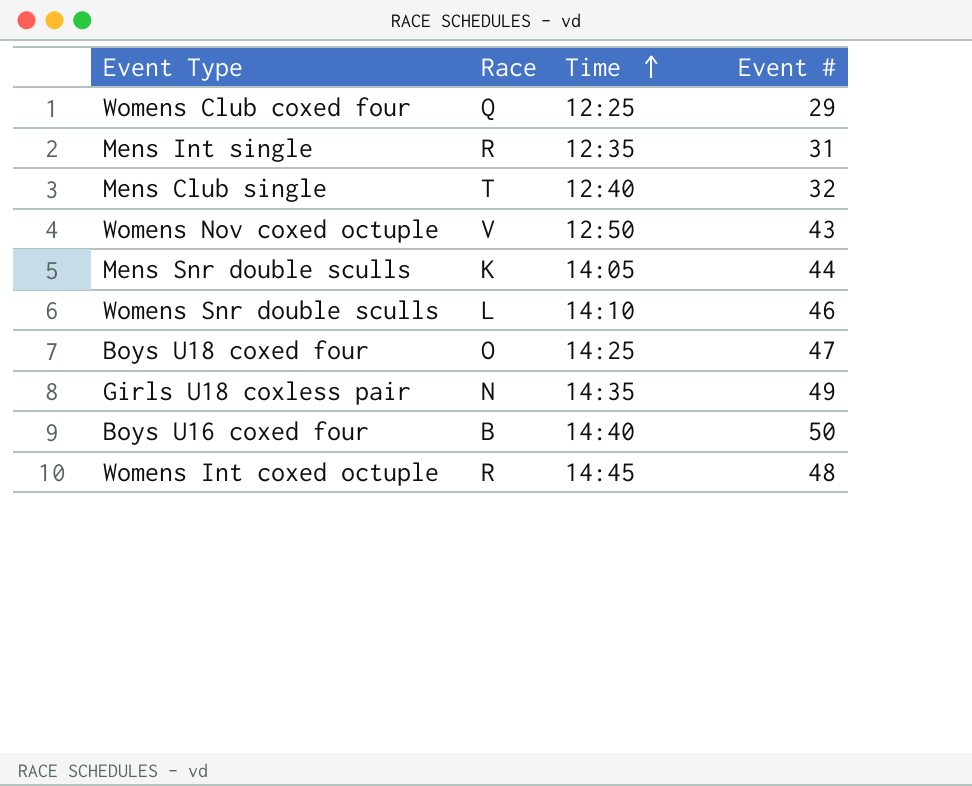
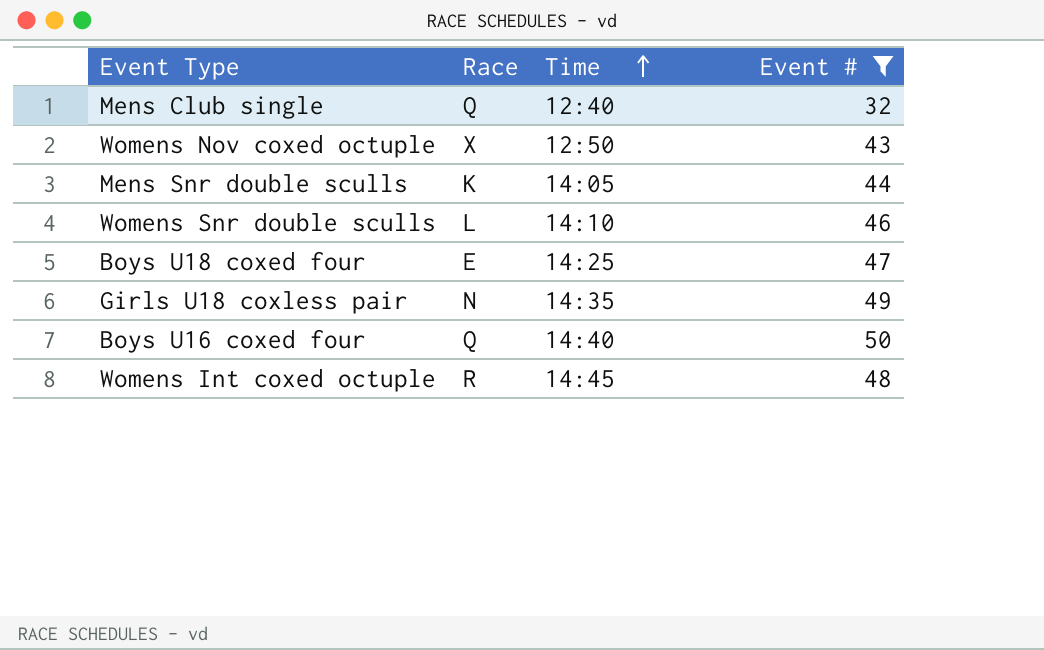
filter: none -> Event # >= 32
Mens Club single | Race: T -> Q
Womens Nov coxed octuple | Race: V -> X
Boys U18 coxed four | Race: O -> E
Boys U16 coxed four | Race: B -> Q

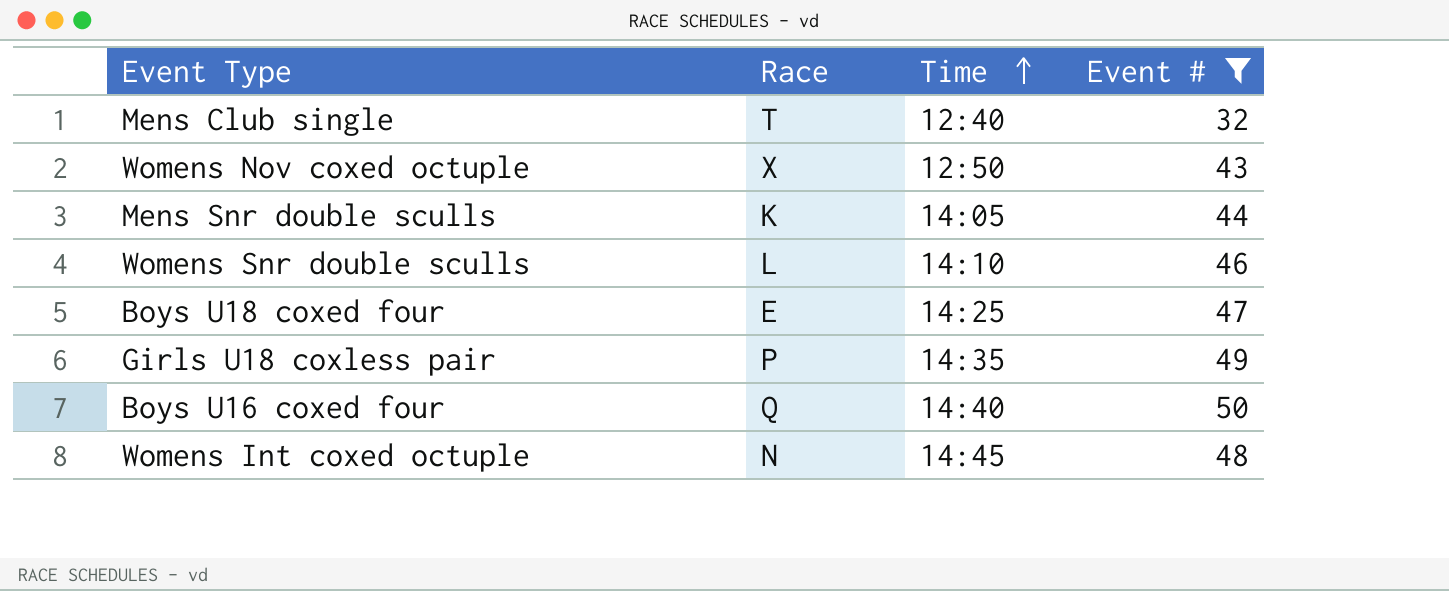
Mens Club single | Race: Q -> T
Girls U18 coxless pair | Race: N -> P
Womens Int coxed octuple | Race: R -> N

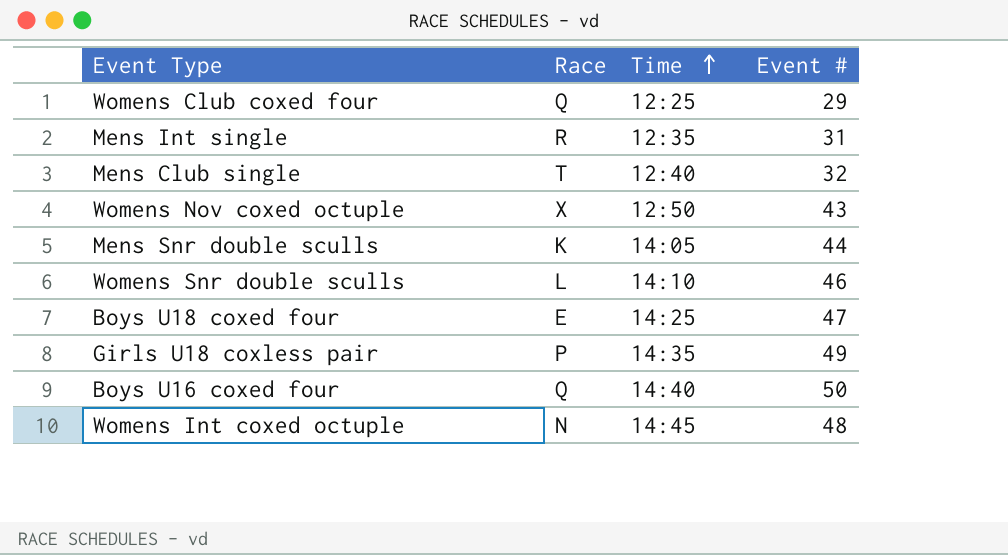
filter: Event # >= 32 -> none

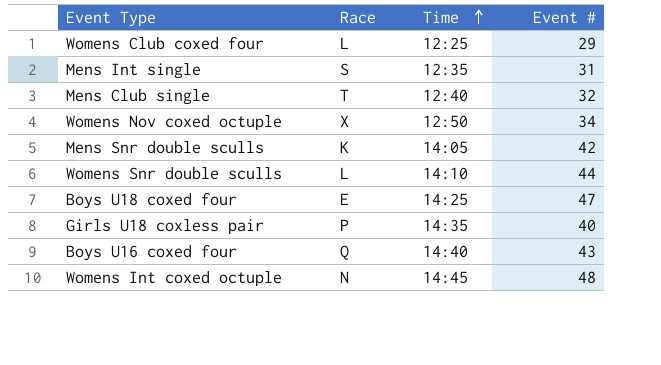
Womens Club coxed four | Race: Q -> L
Mens Int single | Race: R -> S
Womens Nov coxed octuple | Event #: 43 -> 34
Mens Snr double sculls | Event #: 44 -> 42
Womens Snr double sculls | Event #: 46 -> 44
Girls U18 coxless pair | Event #: 49 -> 40
Boys U16 coxed four | Event #: 50 -> 43

